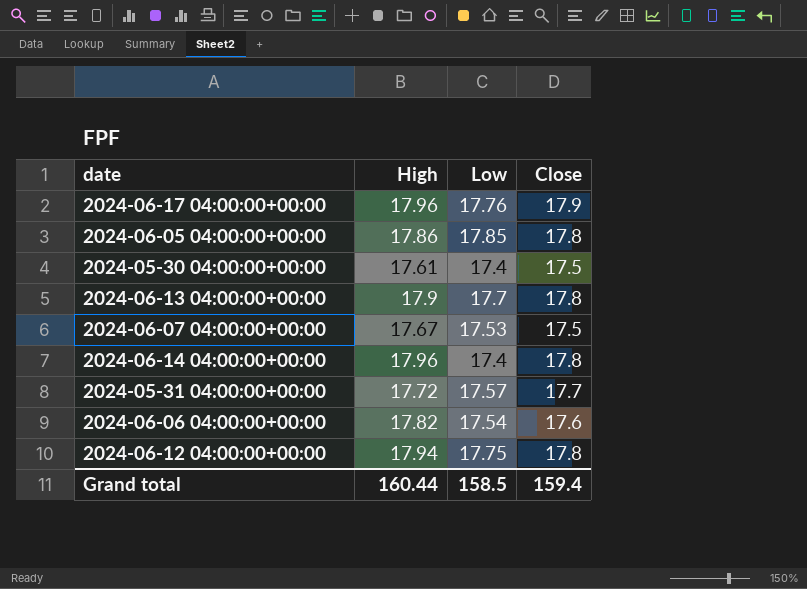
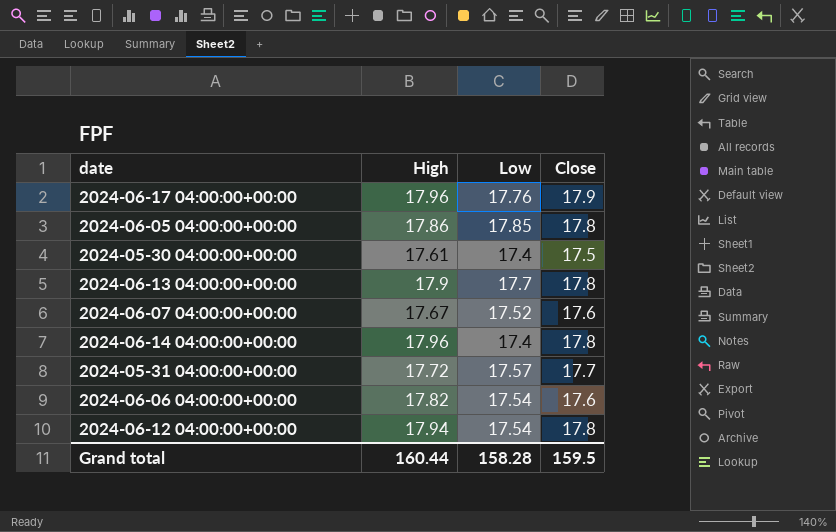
2024-06-07 04:00:00+00:00 | Low: 17.53 -> 17.52
2024-06-07 04:00:00+00:00 | Close: 17.5 -> 17.6
2024-06-12 04:00:00+00:00 | Low: 17.75 -> 17.54
Grand total | Low: 158.5 -> 158.28
Grand total | Close: 159.4 -> 159.5

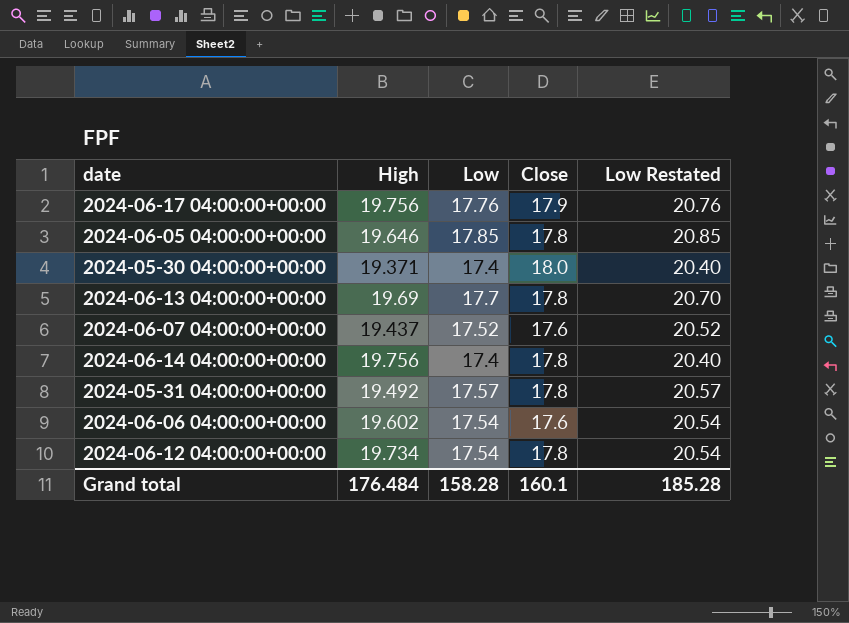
column Low Restated | formula: none -> [Low] + 3
2024-06-17 04:00:00+00:00 | High: 17.96 -> 19.756
2024-06-05 04:00:00+00:00 | High: 17.86 -> 19.646
2024-05-30 04:00:00+00:00 | High: 17.61 -> 19.371
2024-05-30 04:00:00+00:00 | Close: 17.5 -> 18.0
2024-06-13 04:00:00+00:00 | High: 17.9 -> 19.69
2024-06-07 04:00:00+00:00 | High: 17.67 -> 19.437
2024-06-14 04:00:00+00:00 | High: 17.96 -> 19.756
2024-05-31 04:00:00+00:00 | High: 17.72 -> 19.492
2024-05-31 04:00:00+00:00 | Close: 17.7 -> 17.8
2024-06-06 04:00:00+00:00 | High: 17.82 -> 19.602
2024-06-12 04:00:00+00:00 | High: 17.94 -> 19.734
Grand total | High: 160.44 -> 176.484
Grand total | Close: 159.5 -> 160.1

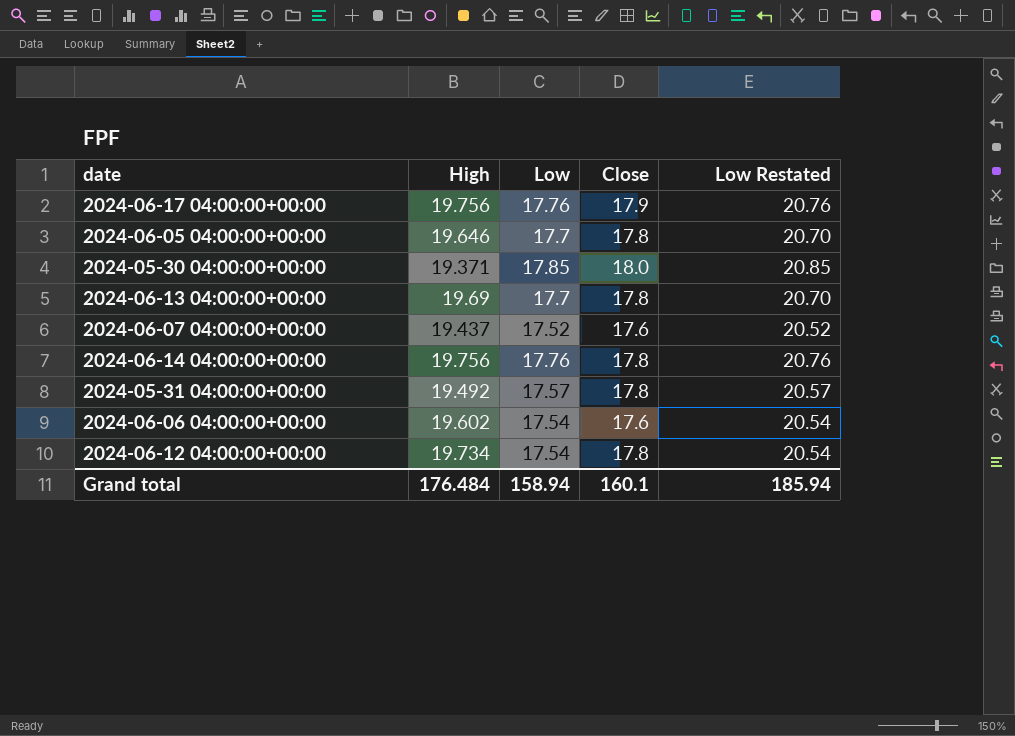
2024-06-05 04:00:00+00:00 | Low: 17.85 -> 17.7
2024-06-05 04:00:00+00:00 | Low Restated: 20.85 -> 20.70
2024-05-30 04:00:00+00:00 | Low: 17.4 -> 17.85
2024-05-30 04:00:00+00:00 | Low Restated: 20.40 -> 20.85
2024-06-14 04:00:00+00:00 | Low: 17.4 -> 17.76
2024-06-14 04:00:00+00:00 | Low Restated: 20.40 -> 20.76
Grand total | Low: 158.28 -> 158.94
Grand total | Low Restated: 185.28 -> 185.94

